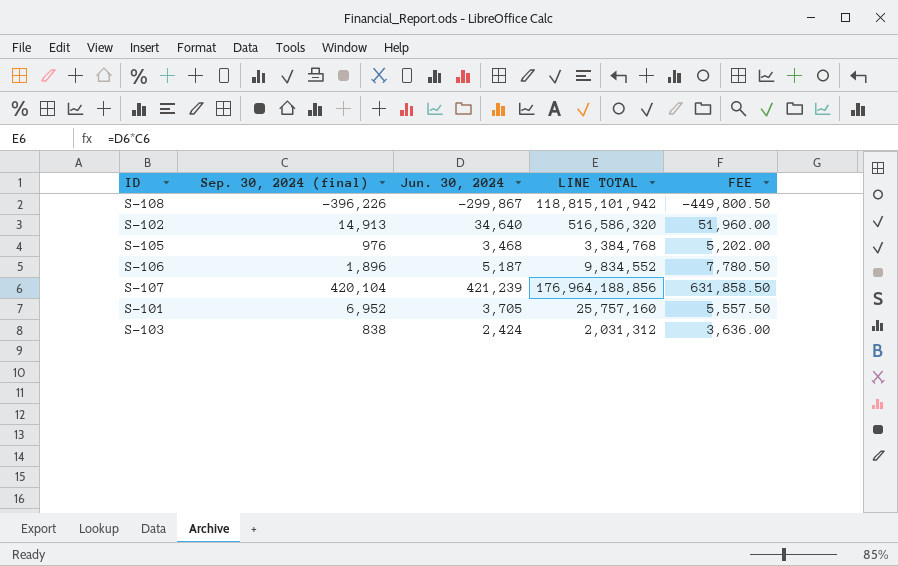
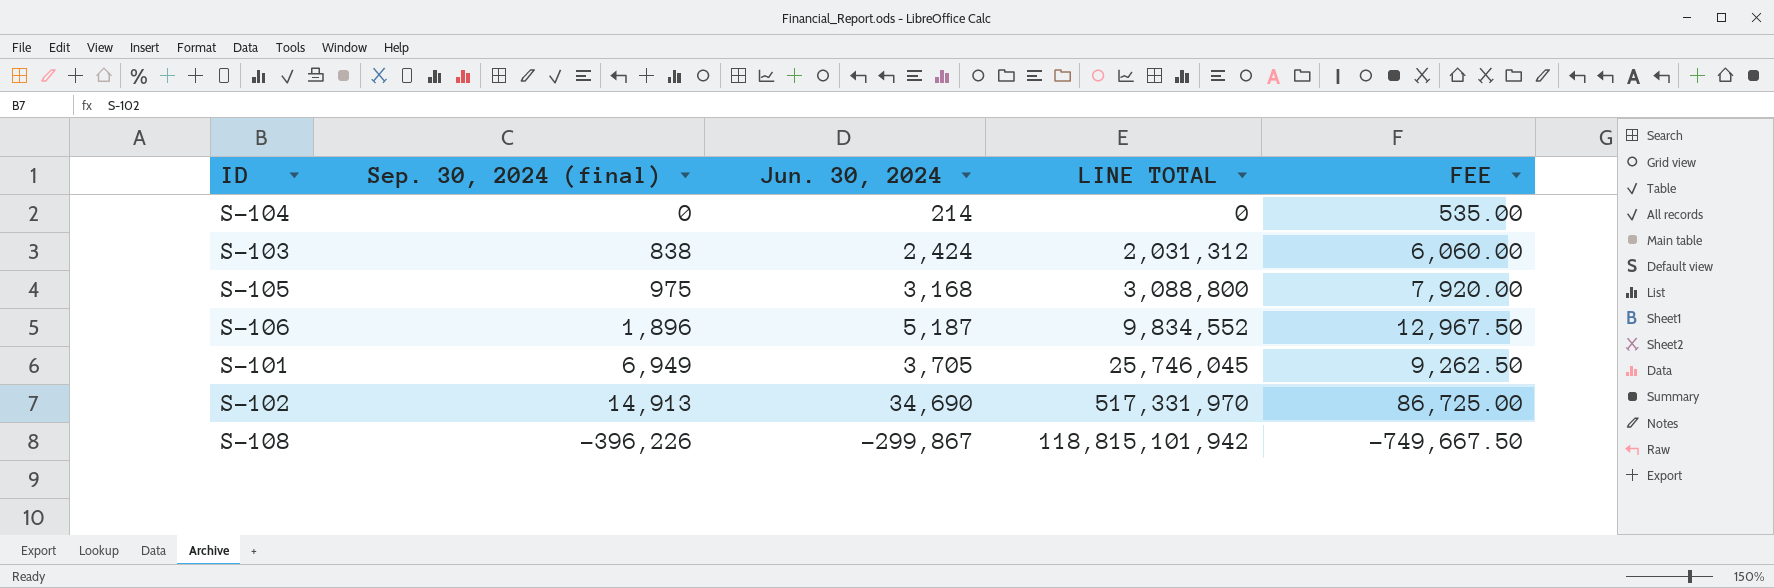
row order: none -> LINE TOTAL ascending
column FEE | formula: [Jun. 30, 2024] * 1.5 -> [Jun. 30, 2024] * 2.5
row S-107: 420,104 | 421,239 | 176,964,188,856 | 631,858.50 -> none
row S-104: none -> 0 | 214 | 0 | 535.00
S-105 | Sep. 30, 2024 (final): 976 -> 975
S-105 | Jun. 30, 2024: 3,468 -> 3,168
S-105 | LINE TOTAL: 3,384,768 -> 3,088,800
S-101 | Sep. 30, 2024 (final): 6,952 -> 6,949
S-101 | LINE TOTAL: 25,757,160 -> 25,746,045
S-102 | Jun. 30, 2024: 34,640 -> 34,690
S-102 | LINE TOTAL: 516,586,320 -> 517,331,970

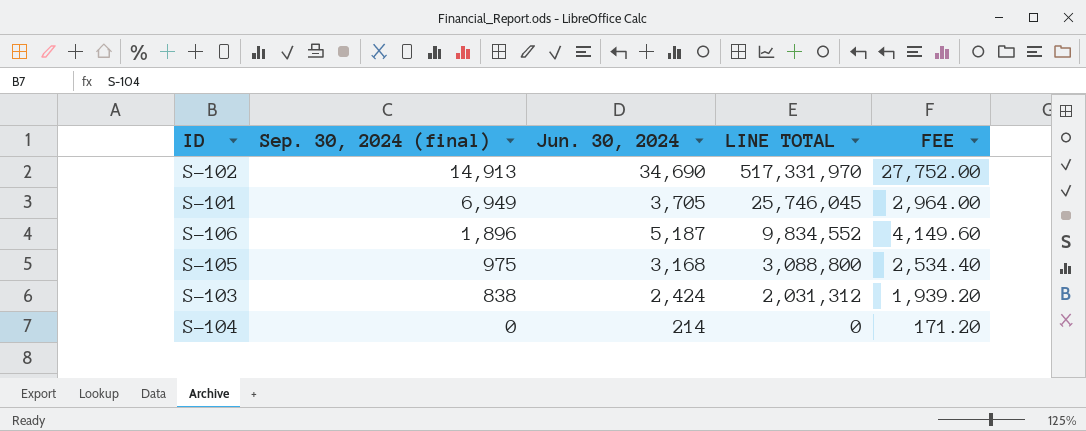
row order: LINE TOTAL ascending -> Sep. 30, 2024 (final) descending
column FEE | formula: [Jun. 30, 2024] * 2.5 -> [Jun. 30, 2024] * 0.8
row S-108: -396,226 | -299,867 | 118,815,101,942 | -749,667.50 -> none

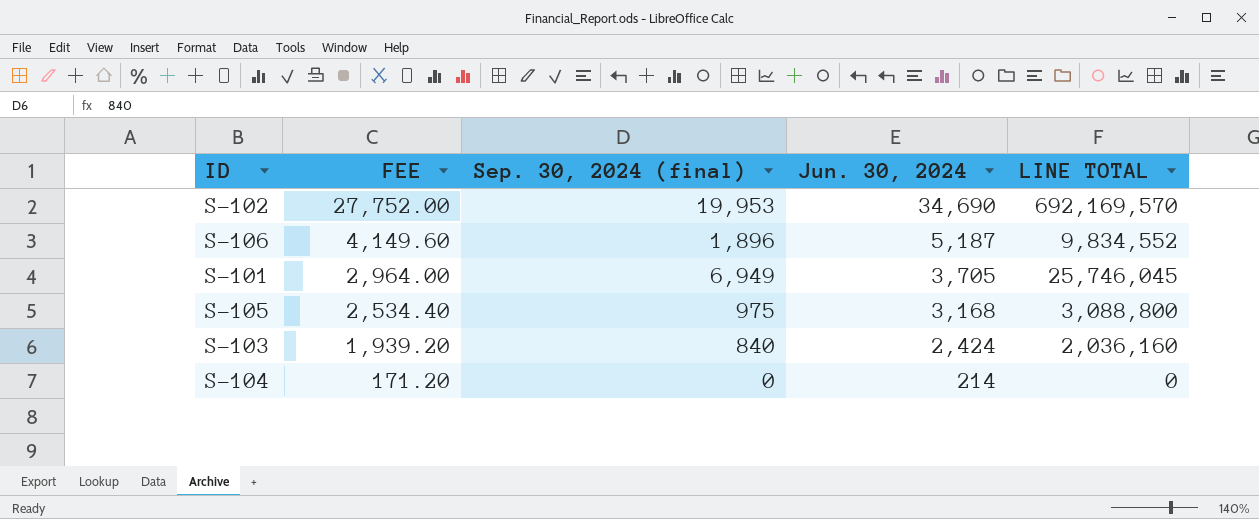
row order: Sep. 30, 2024 (final) descending -> FEE descending
column FEE | position: 5 -> 2
S-102 | Sep. 30, 2024 (final): 14,913 -> 19,953
S-102 | LINE TOTAL: 517,331,970 -> 692,169,570
S-103 | Sep. 30, 2024 (final): 838 -> 840
S-103 | LINE TOTAL: 2,031,312 -> 2,036,160

